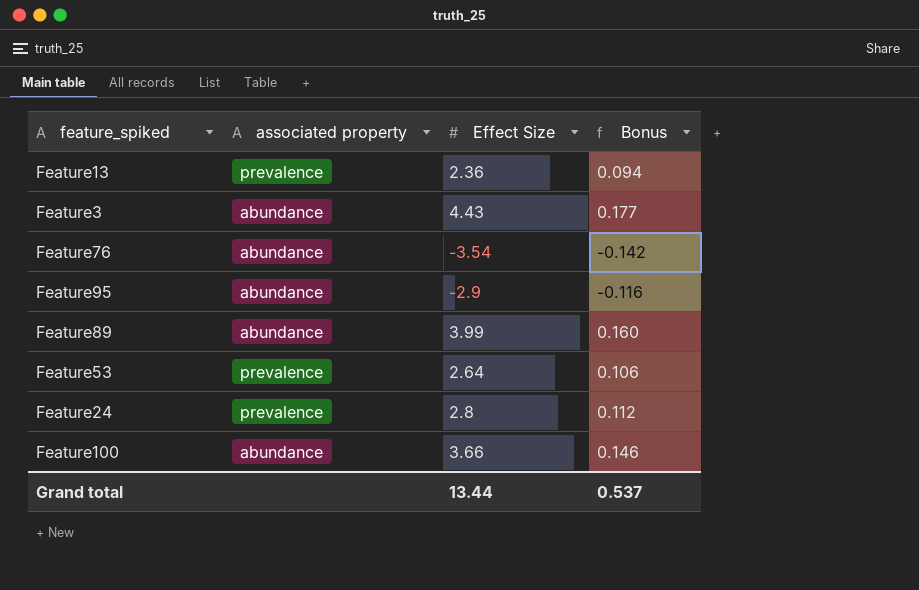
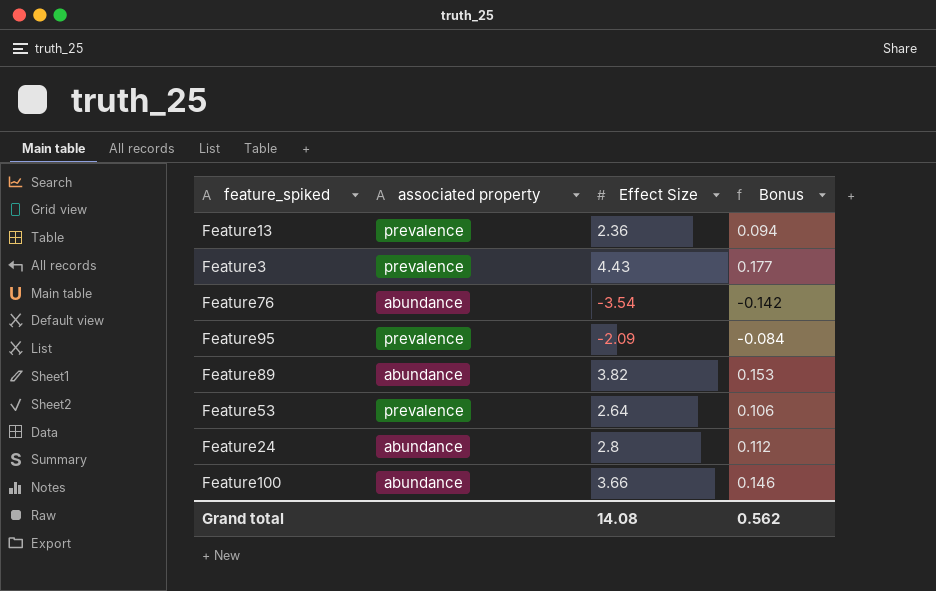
Feature3 | associated property: abundance -> prevalence
Feature95 | associated property: abundance -> prevalence
Feature95 | Effect Size: -2.9 -> -2.09
Feature95 | Bonus: -0.116 -> -0.084
Feature89 | Effect Size: 3.99 -> 3.82
Feature89 | Bonus: 0.160 -> 0.153
Feature24 | associated property: prevalence -> abundance
Grand total | Effect Size: 13.44 -> 14.08
Grand total | Bonus: 0.537 -> 0.562

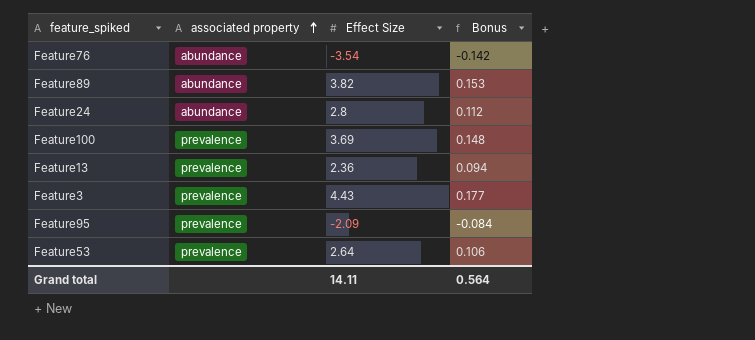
row order: none -> associated property ascending
Feature100 | associated property: abundance -> prevalence
Feature100 | Effect Size: 3.66 -> 3.69
Feature100 | Bonus: 0.146 -> 0.148
Grand total | Effect Size: 14.08 -> 14.11
Grand total | Bonus: 0.562 -> 0.564

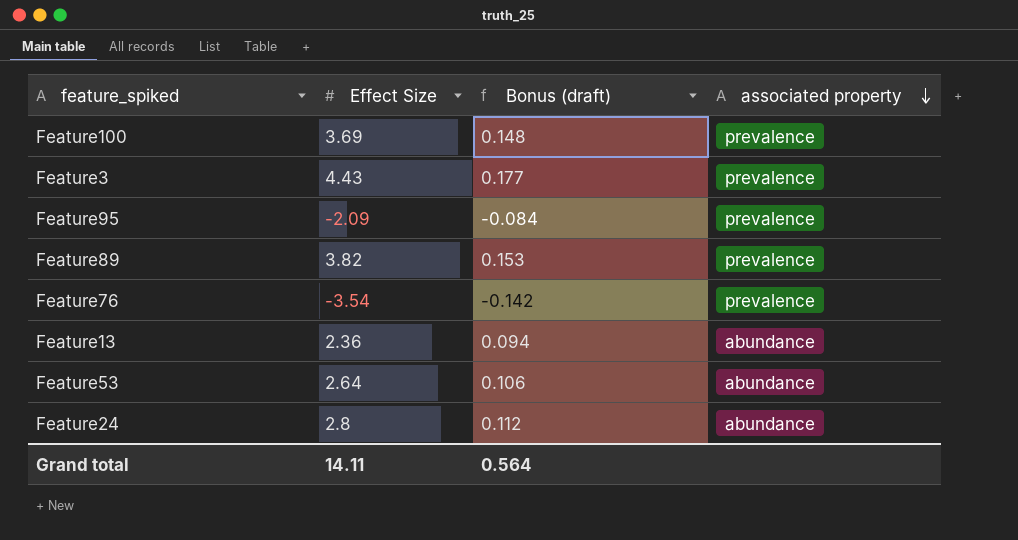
row order: associated property ascending -> associated property descending
column name: Bonus -> Bonus (draft)
column associated property | position: 2 -> 4
Feature89 | associated property: abundance -> prevalence
Feature76 | associated property: abundance -> prevalence
Feature13 | associated property: prevalence -> abundance
Feature53 | associated property: prevalence -> abundance

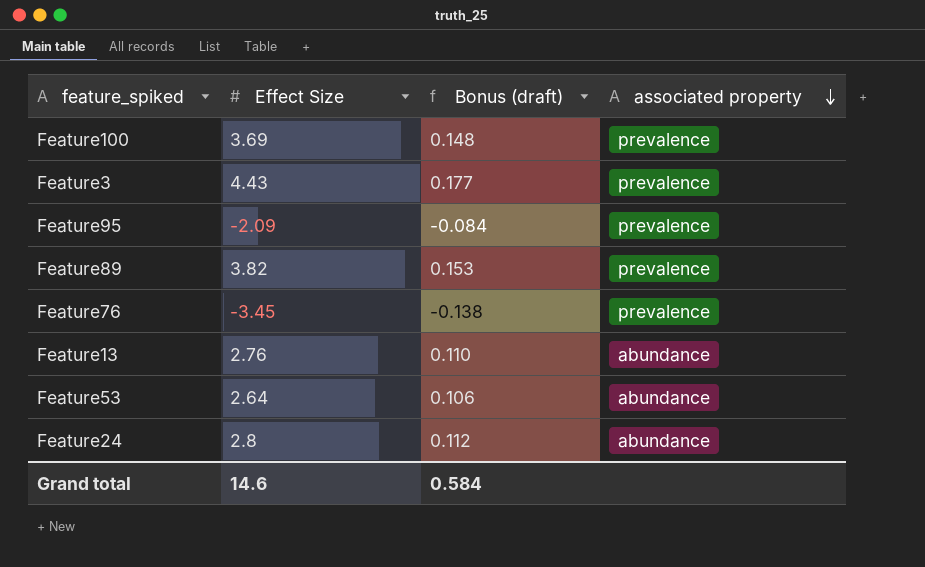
Feature76 | Effect Size: -3.54 -> -3.45
Feature76 | Bonus (draft): -0.142 -> -0.138
Feature13 | Effect Size: 2.36 -> 2.76
Feature13 | Bonus (draft): 0.094 -> 0.110
Grand total | Effect Size: 14.11 -> 14.6
Grand total | Bonus (draft): 0.564 -> 0.584

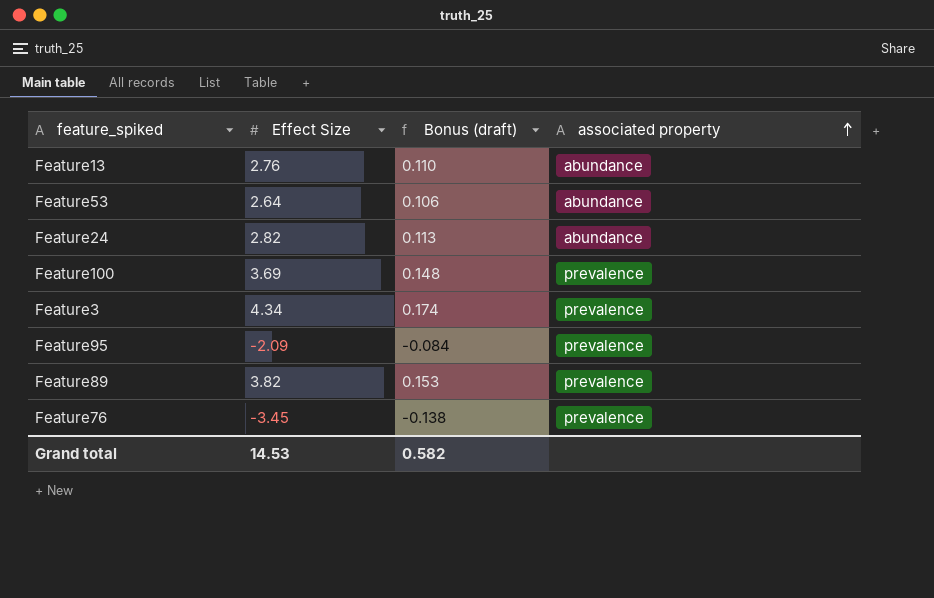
row order: associated property descending -> associated property ascending
Feature24 | Effect Size: 2.8 -> 2.82
Feature24 | Bonus (draft): 0.112 -> 0.113
Feature3 | Effect Size: 4.43 -> 4.34
Feature3 | Bonus (draft): 0.177 -> 0.174
Grand total | Effect Size: 14.6 -> 14.53
Grand total | Bonus (draft): 0.584 -> 0.582

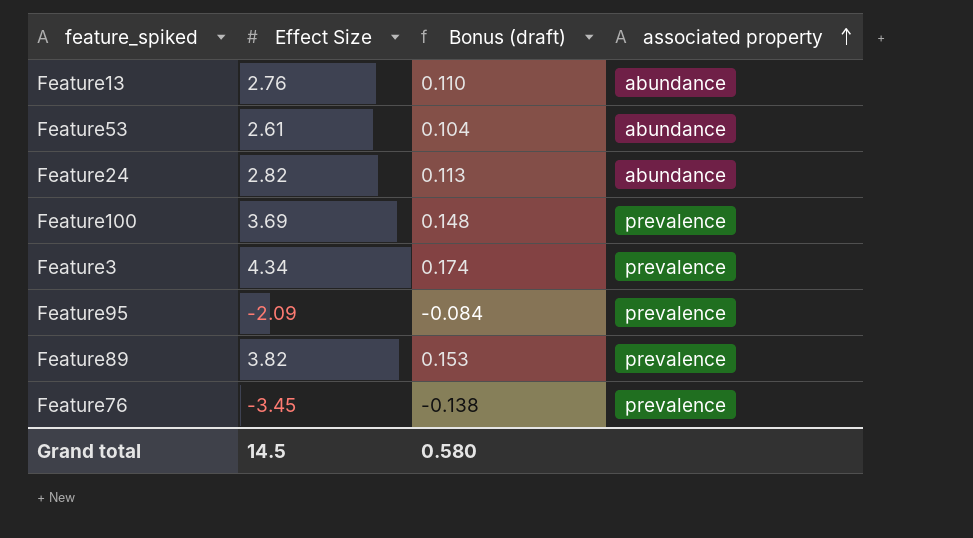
Feature53 | Effect Size: 2.64 -> 2.61
Feature53 | Bonus (draft): 0.106 -> 0.104
Grand total | Effect Size: 14.53 -> 14.5
Grand total | Bonus (draft): 0.582 -> 0.580

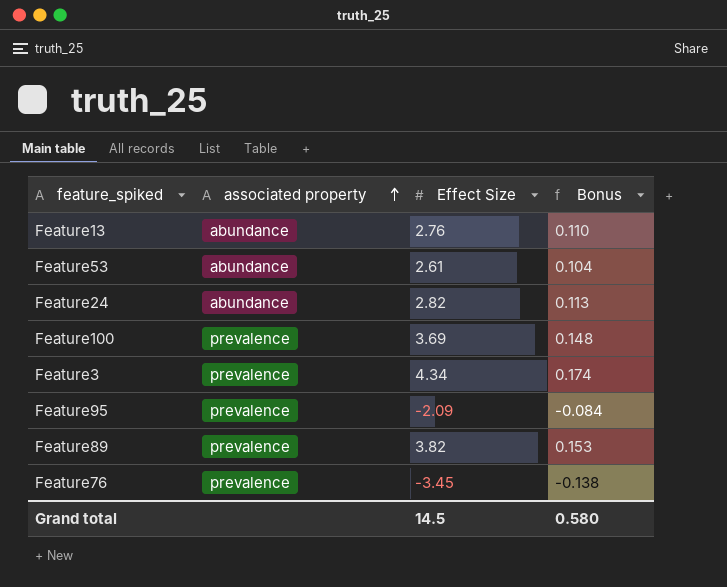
column associated property | position: 4 -> 2
column name: Bonus (draft) -> Bonus

